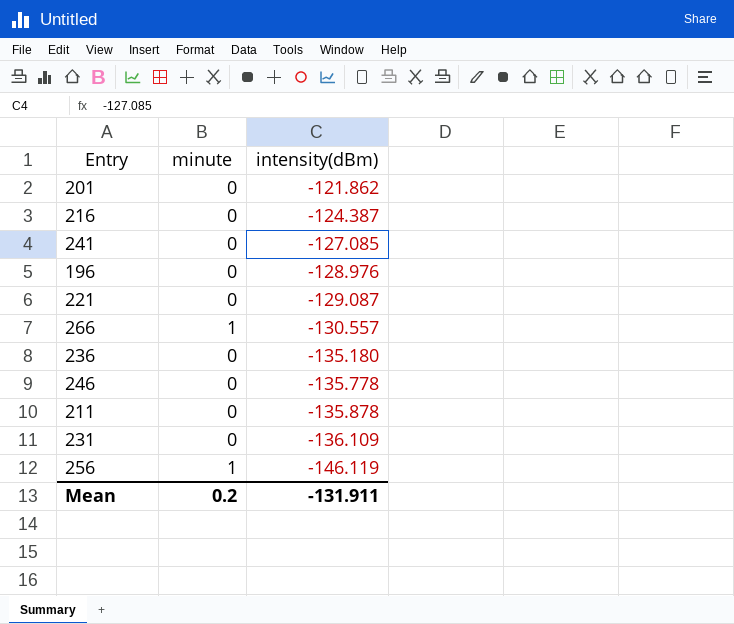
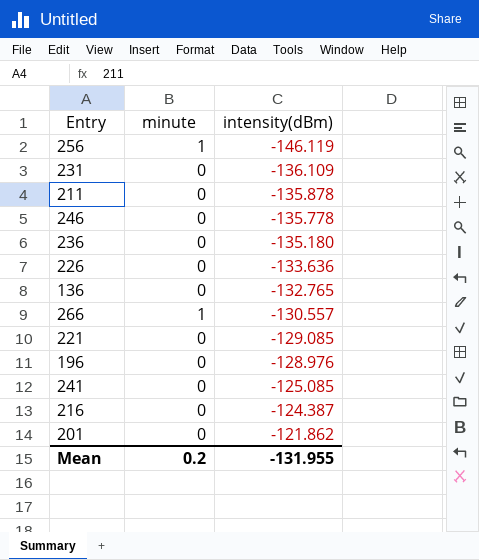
row order: intensity(dBm) descending -> intensity(dBm) ascending
row 226: none -> 0 | -133.636
row 136: none -> 0 | -132.765
221 | intensity(dBm): -129.087 -> -129.085
241 | intensity(dBm): -127.085 -> -125.085
Mean | intensity(dBm): -131.911 -> -131.955

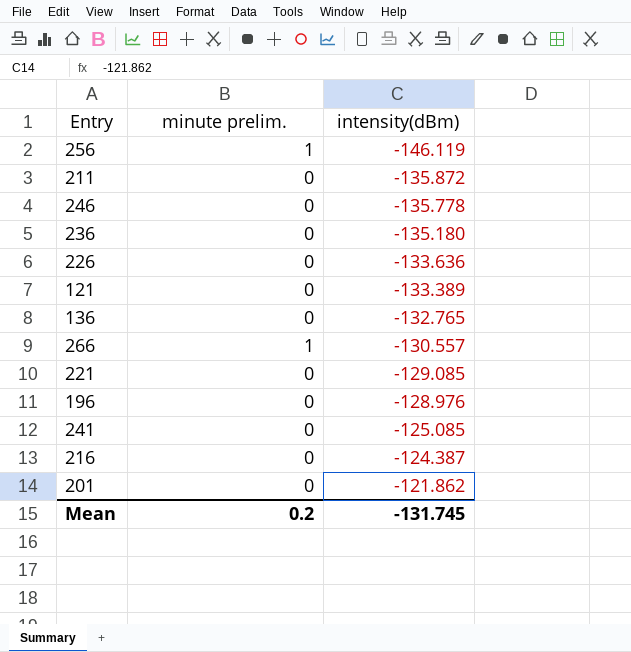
column name: minute -> minute prelim.
row 231: 0 | -136.109 -> none
211 | intensity(dBm): -135.878 -> -135.872
row 121: none -> 0 | -133.389
Mean | intensity(dBm): -131.955 -> -131.745

